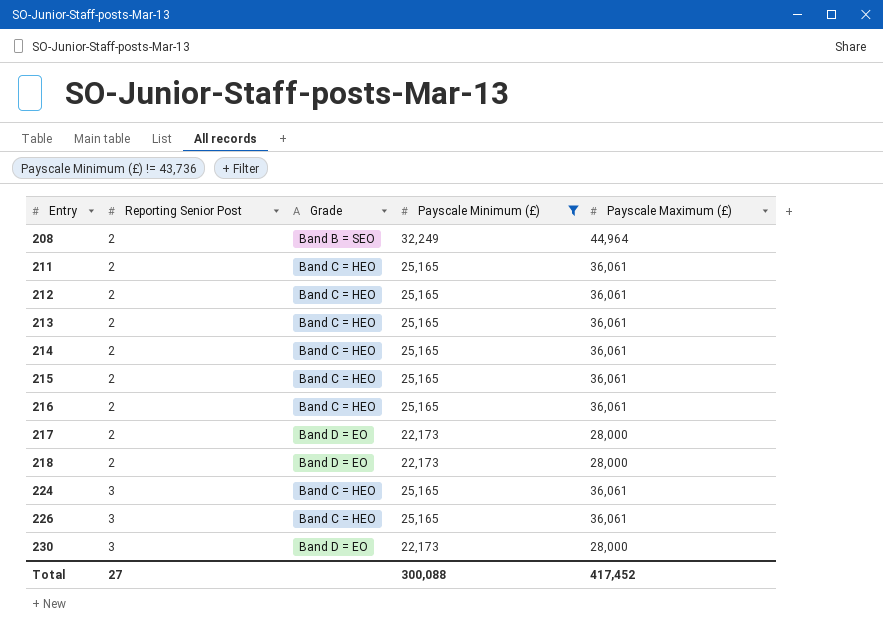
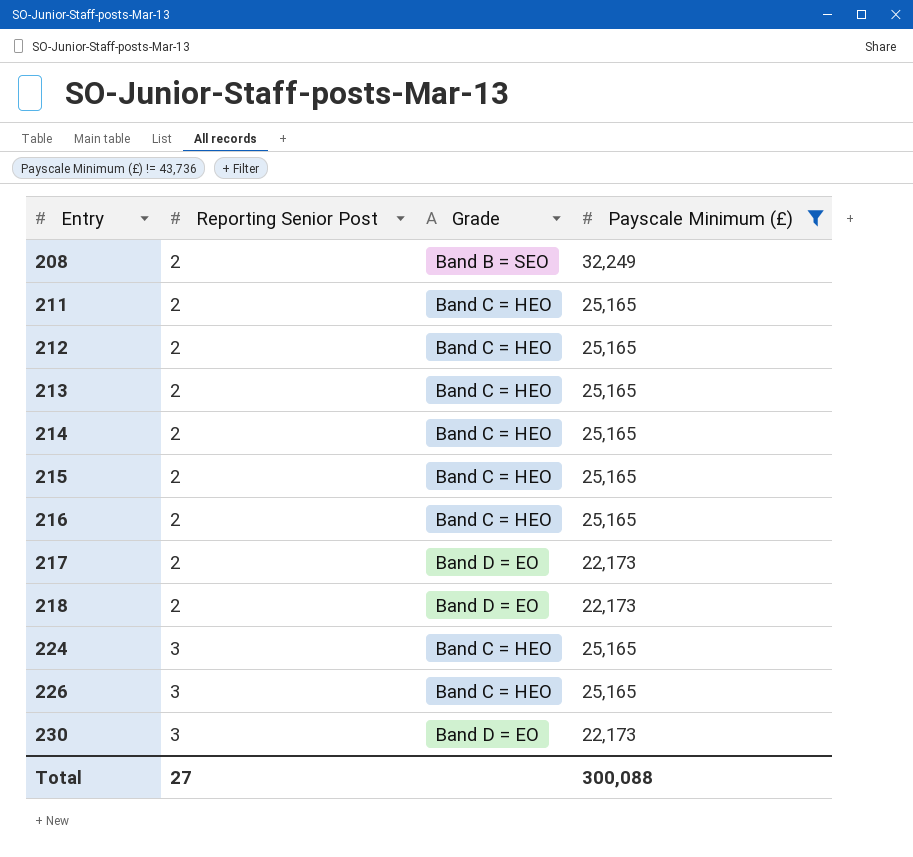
column Payscale Maximum (£) | position: 5 -> none

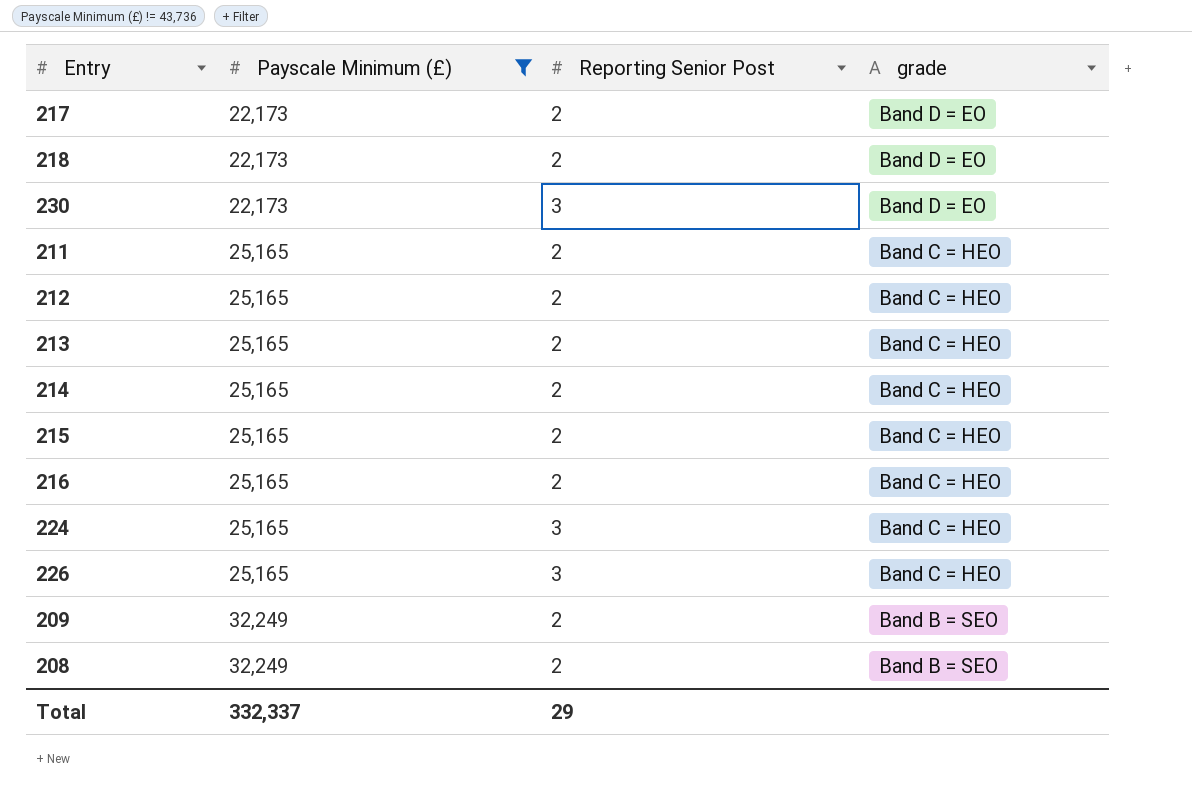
row order: Entry ascending -> Payscale Minimum (£) ascending
column Payscale Minimum (£) | position: 4 -> 2
column name: Grade -> grade
row 209: none -> 32,249 | 2 | Band B = SEO
Total | Payscale Minimum (£): 300,088 -> 332,337
Total | Reporting Senior Post: 27 -> 29

